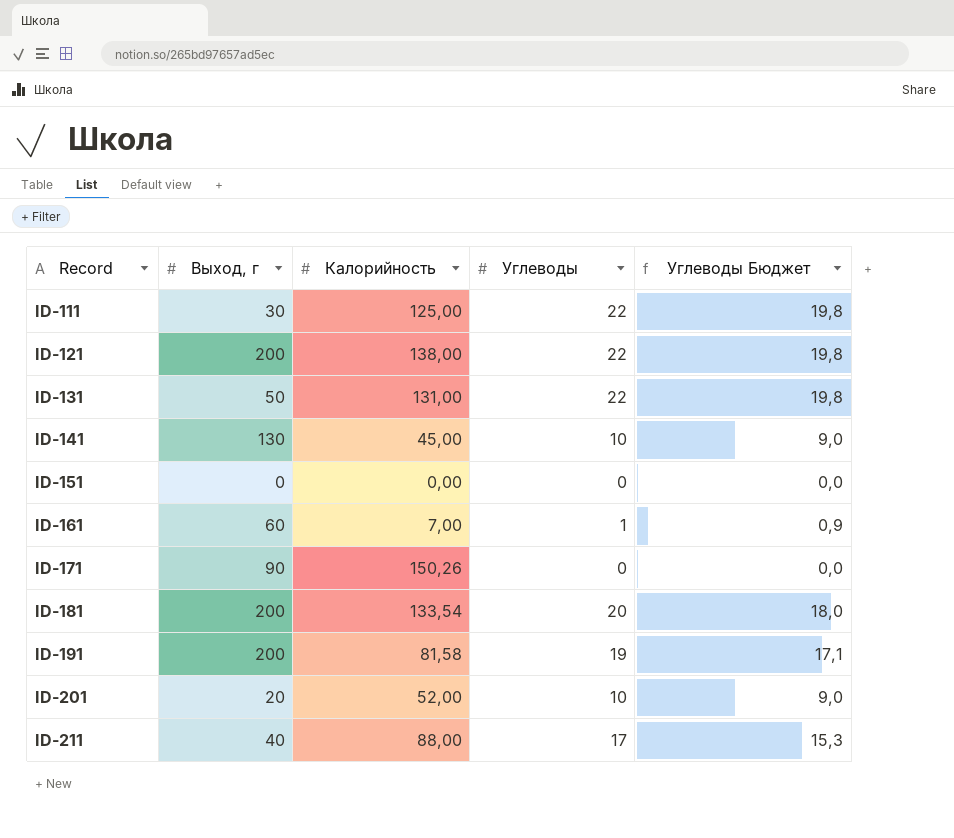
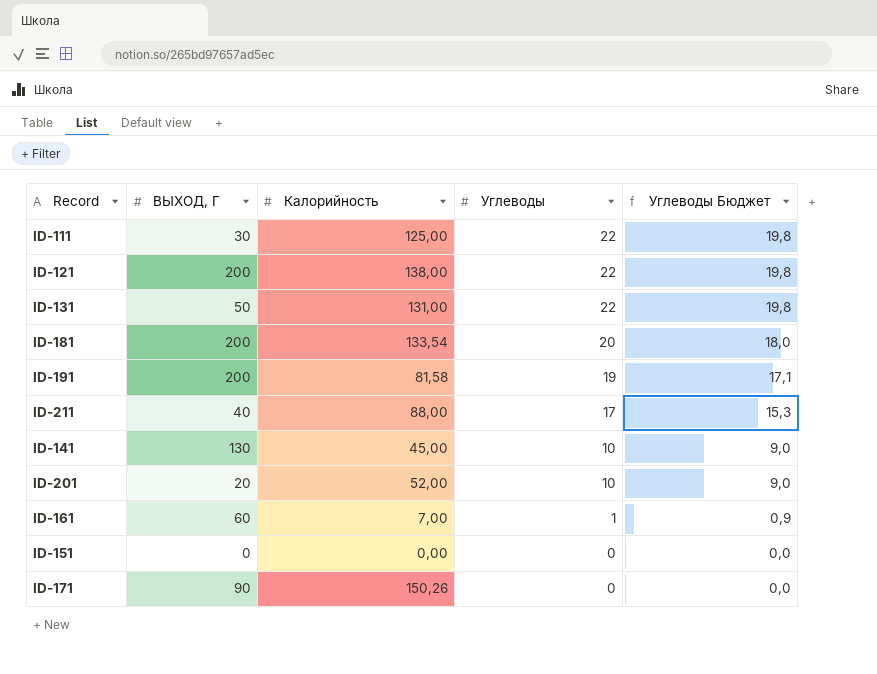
row order: Record ascending -> Углеводы descending
column name: Выход, г -> ВЫХОД, Г

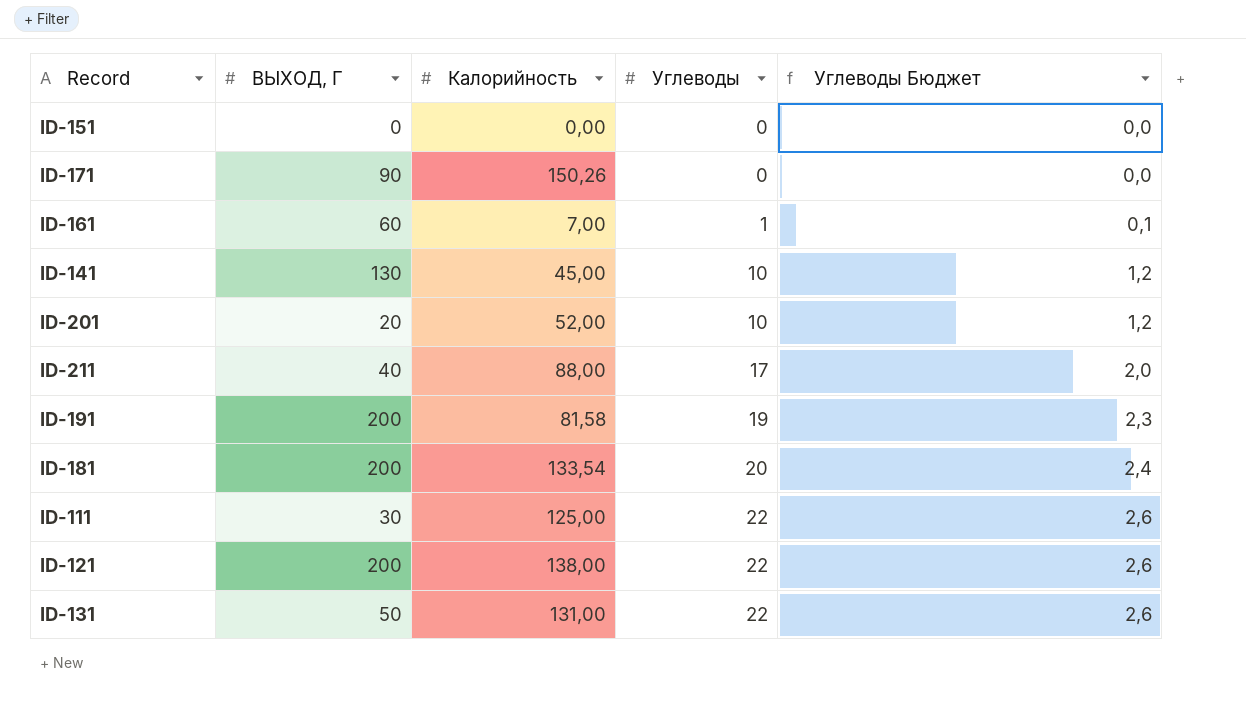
row order: Углеводы descending -> Углеводы ascending
column Углеводы Бюджет | formula: [Углеводы] * 0,9 -> [Углеводы] * 0,12

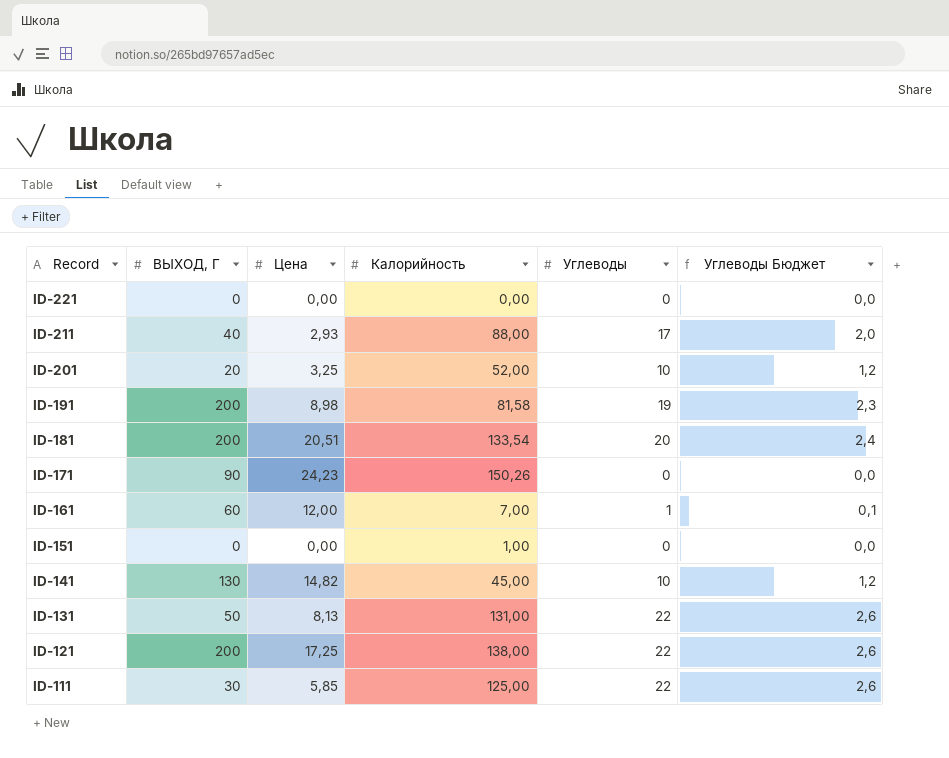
row order: Углеводы ascending -> Record descending
column Цена | position: none -> 3
row ID-221: none -> 0 | 0,00 | 0,00 | 0 | 0,0
ID-151 | Калорийность: 0,00 -> 1,00

